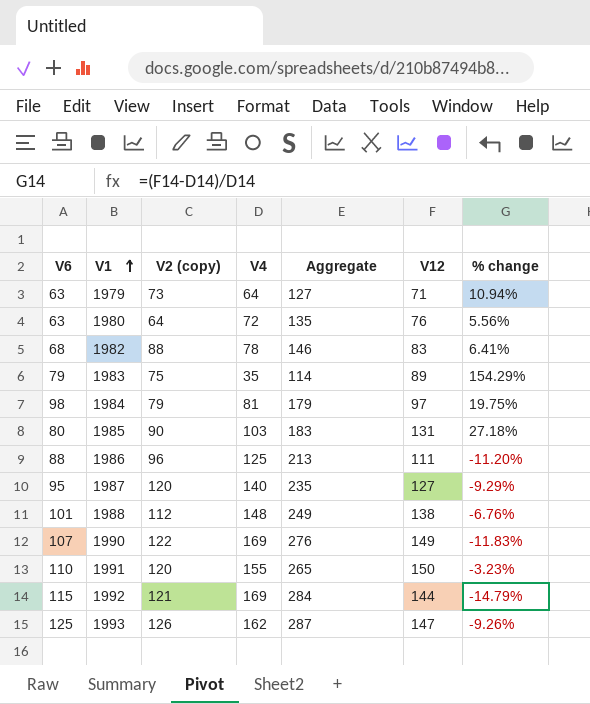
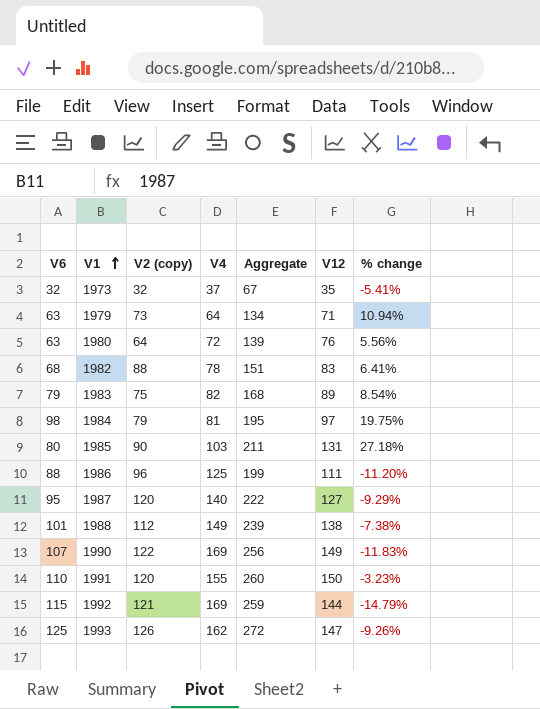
column Aggregate | formula: [V6] + [V4] -> [V6] + [V12]
row 1973: none -> 32 | 32 | 37 | 67 | 35 | -5.41%
1983 | V4: 35 -> 82
1983 | % change: 154.29% -> 8.54%
1988 | V4: 148 -> 149
1988 | % change: -6.76% -> -7.38%

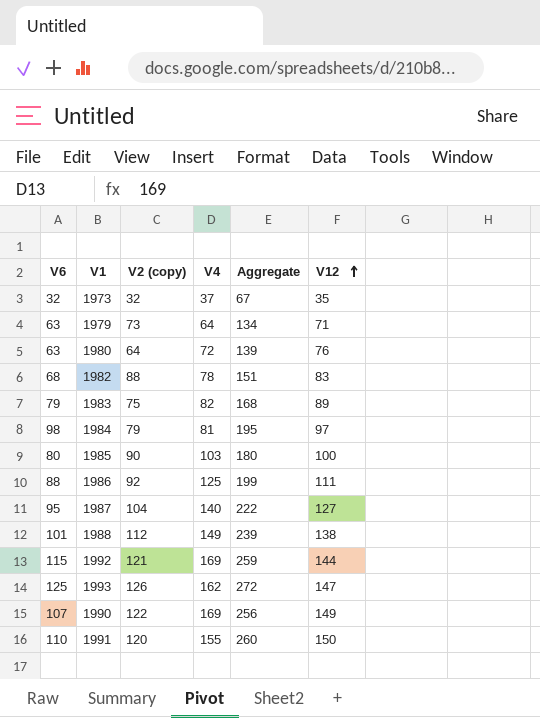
row order: V1 ascending -> V12 ascending
column % change | formula: ([V12] - [V4]) / [V4] -> none
1985 | Aggregate: 211 -> 180
1985 | V12: 131 -> 100
1986 | V2 (copy): 96 -> 92
1987 | V2 (copy): 120 -> 104

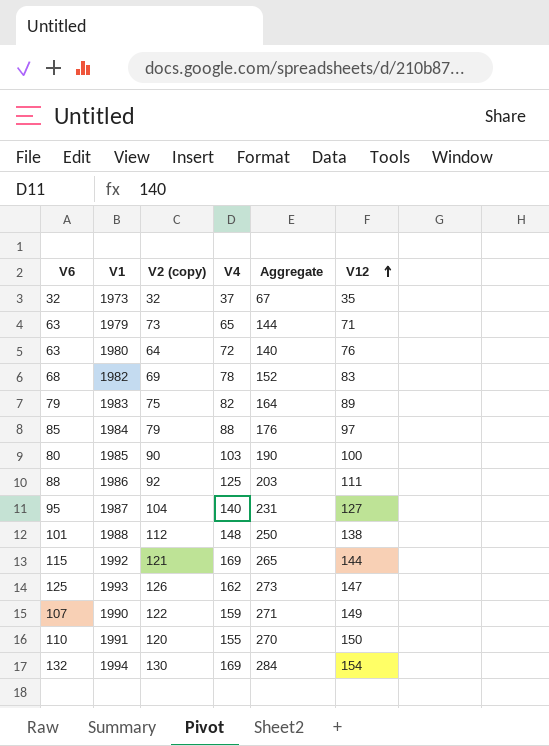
column Aggregate | formula: [V6] + [V12] -> [V2 (copy)] + [V12]
1979 | V4: 64 -> 65
1982 | V2 (copy): 88 -> 69
1984 | V6: 98 -> 85
1984 | V4: 81 -> 88
1988 | V4: 149 -> 148
1990 | V4: 169 -> 159
row 1994: none -> 132 | 130 | 169 | 284 | 154

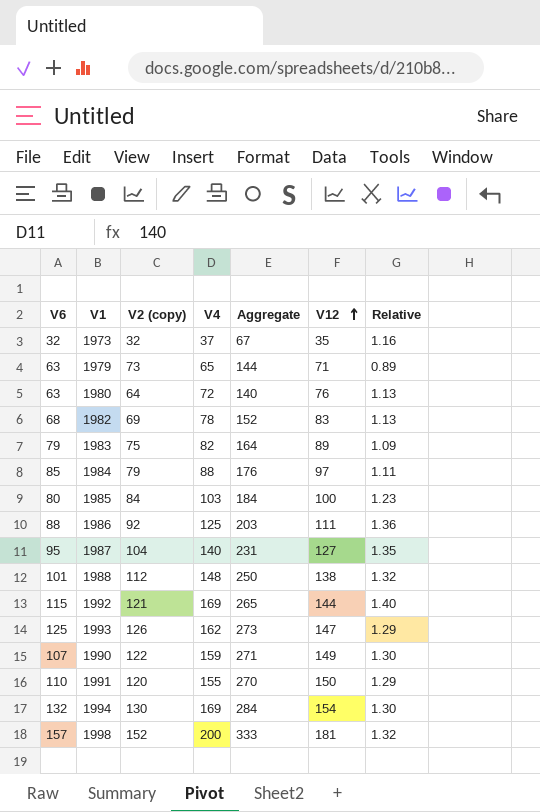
column Relative | formula: none -> [V4] / [V2 (copy)]
1985 | V2 (copy): 90 -> 84
1985 | Aggregate: 190 -> 184
row 1998: none -> 157 | 152 | 200 | 333 | 181 | 1.32

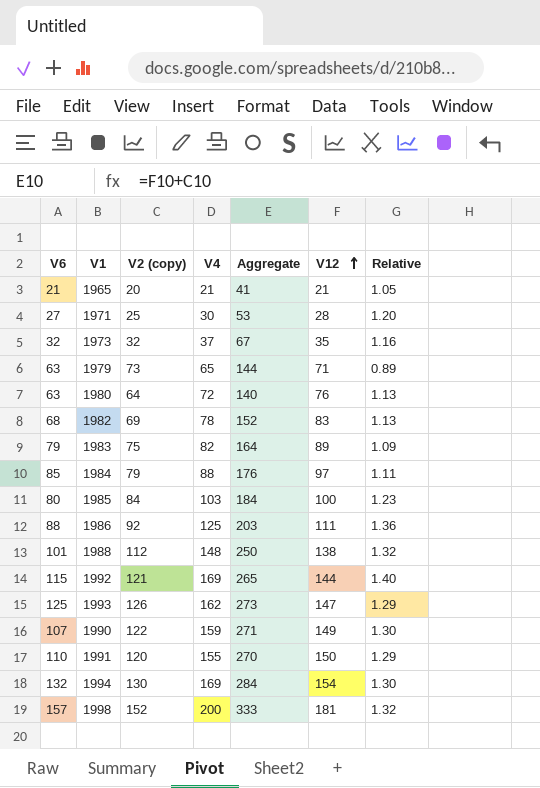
row 1987: 95 | 104 | 140 | 231 | 127 | 1.35 -> none
row 1965: none -> 21 | 20 | 21 | 41 | 21 | 1.05
row 1971: none -> 27 | 25 | 30 | 53 | 28 | 1.20

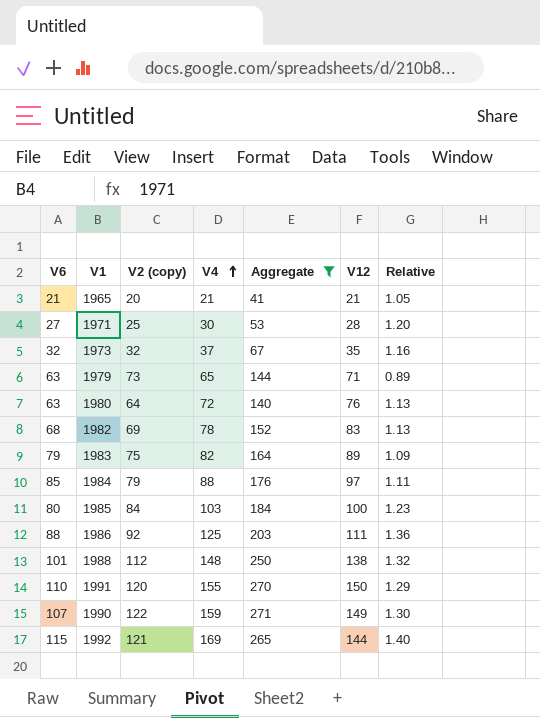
filter: none -> Aggregate <= 271
row order: V12 ascending -> V4 ascending

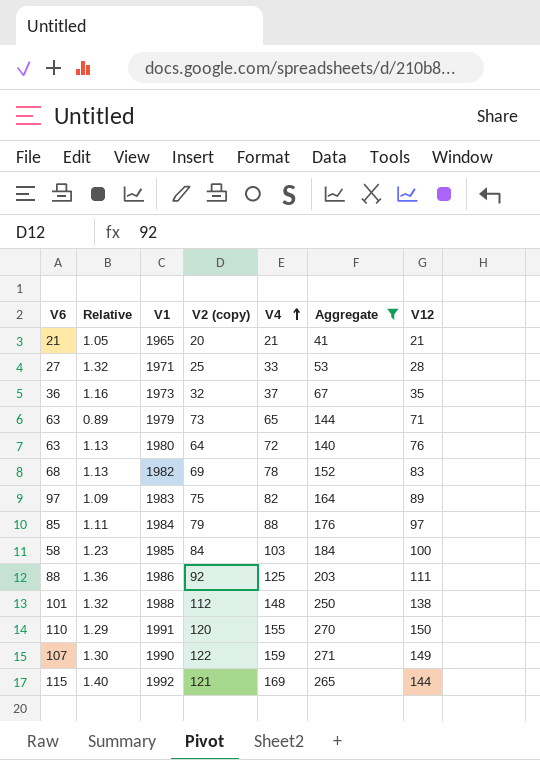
column Relative | position: 7 -> 2
1971 | Relative: 1.20 -> 1.32
1971 | V4: 30 -> 33
1973 | V6: 32 -> 36
1983 | V6: 79 -> 97
1985 | V6: 80 -> 58

